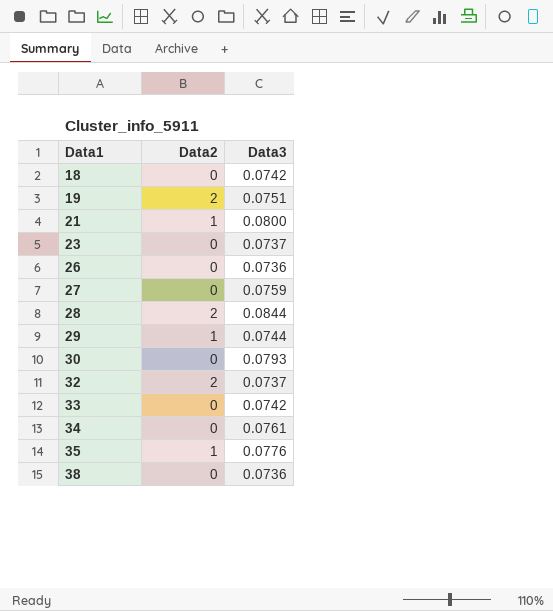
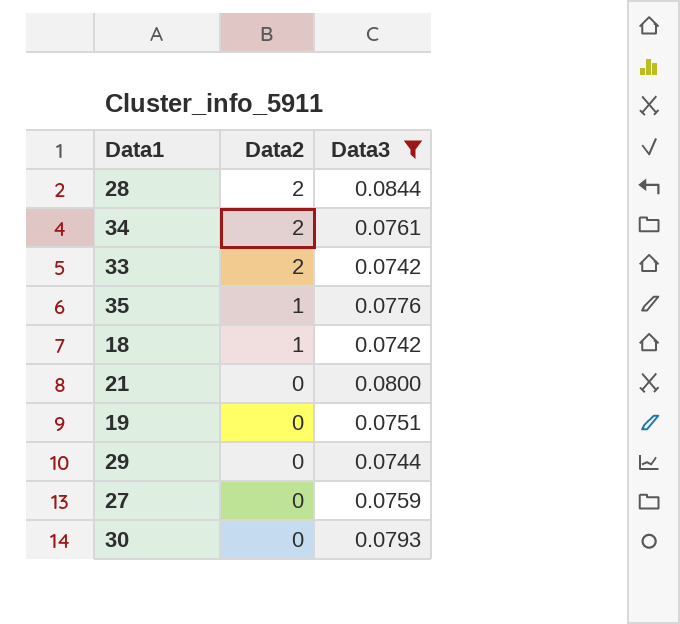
filter: none -> Data3 >= 0.0742
row order: Data1 ascending -> Data2 descending
34 | Data2: 0 -> 2
33 | Data2: 0 -> 2
18 | Data2: 0 -> 1
21 | Data2: 1 -> 0
19 | Data2: 2 -> 0
29 | Data2: 1 -> 0

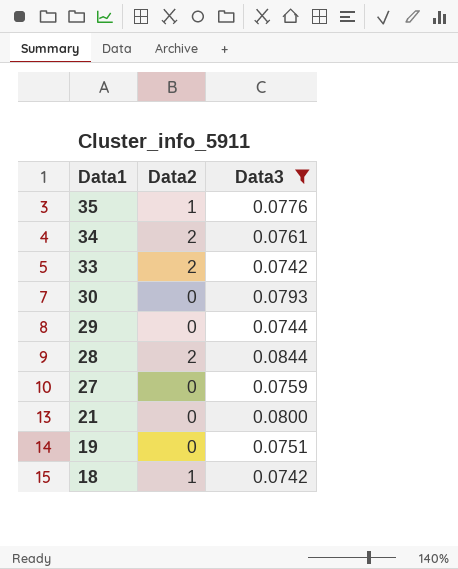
row order: Data2 descending -> Data1 descending

